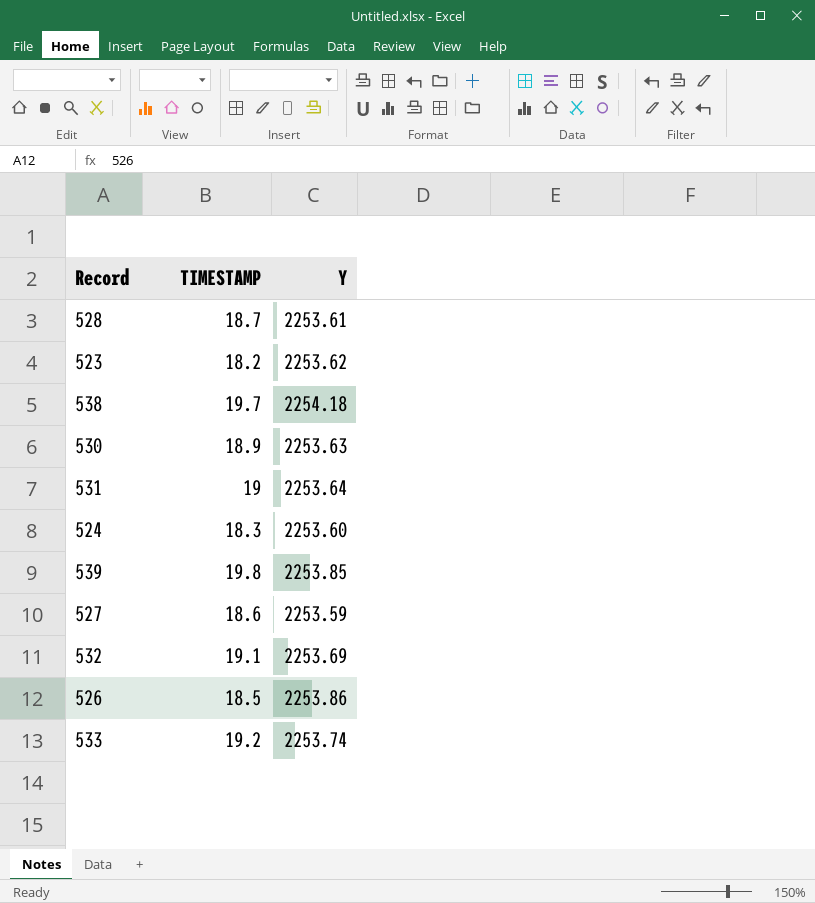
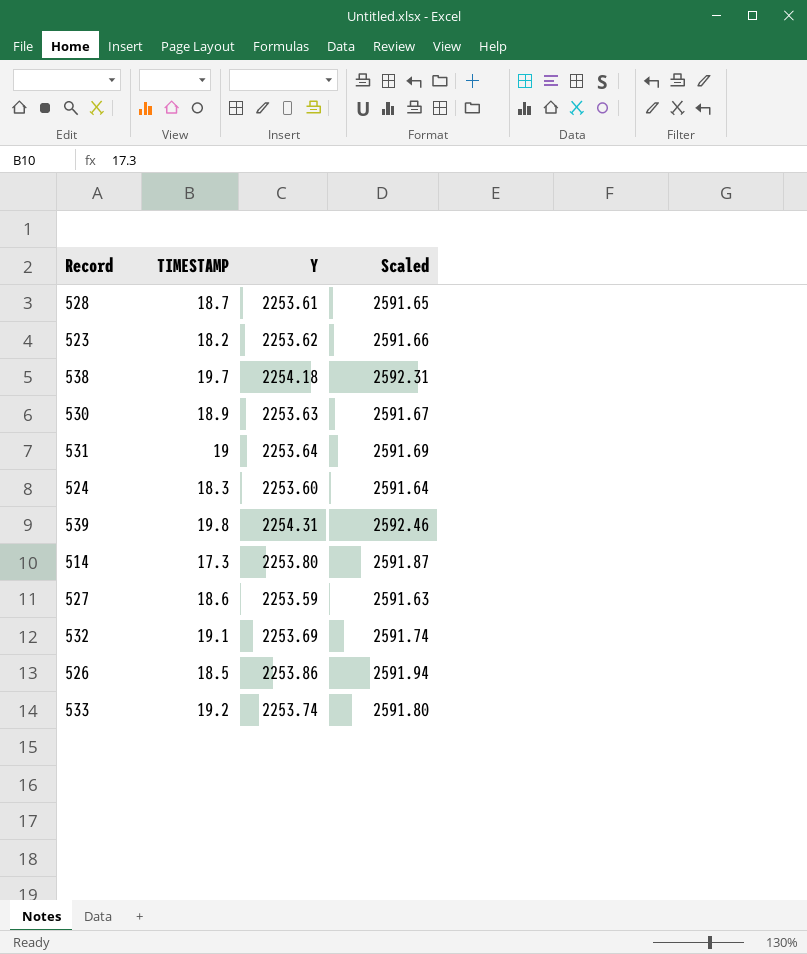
column Scaled | formula: none -> [Y] * 1.15
539 | Y: 2253.85 -> 2254.31
row 514: none -> 17.3 | 2253.80 | 2591.87

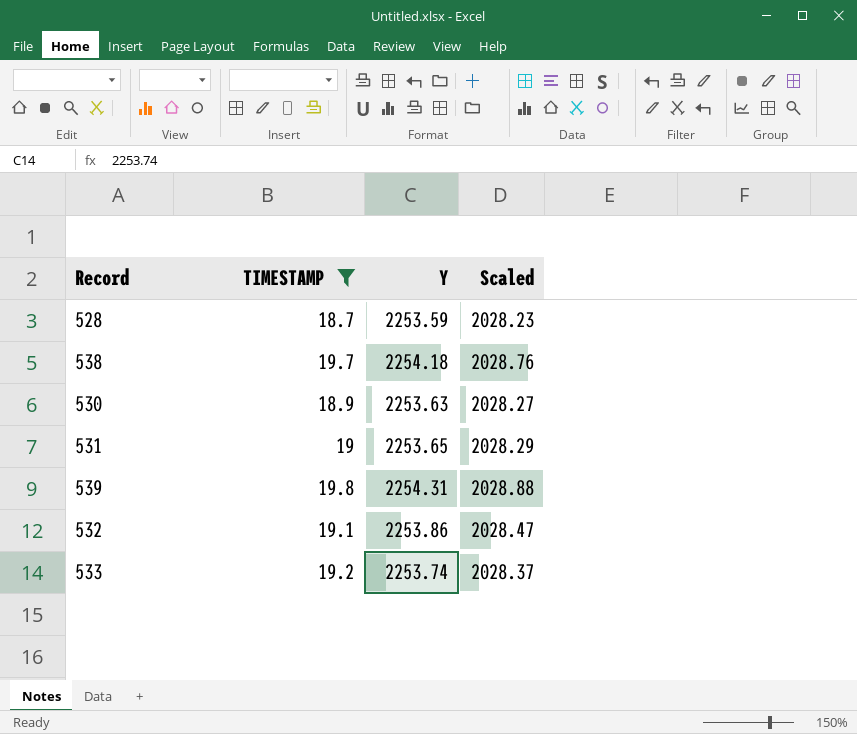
filter: none -> TIMESTAMP >= 18.7
column Scaled | formula: [Y] * 1.15 -> [Y] * 0.9
528 | Y: 2253.61 -> 2253.59
531 | Y: 2253.64 -> 2253.65
532 | Y: 2253.69 -> 2253.86

